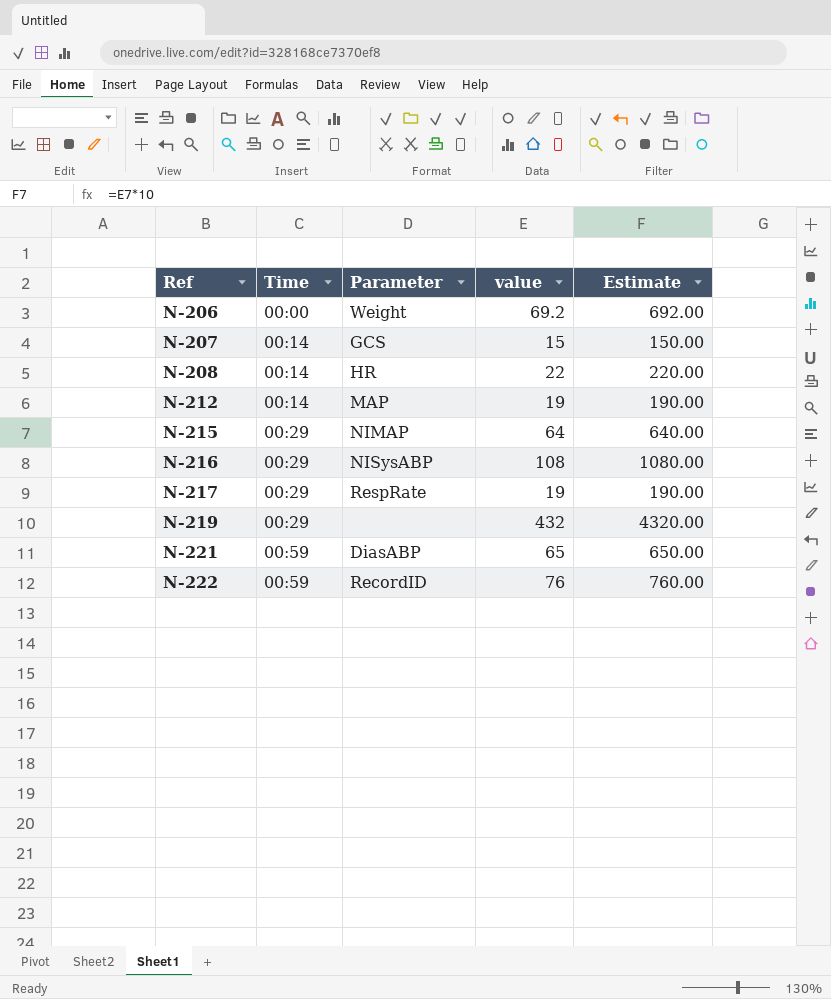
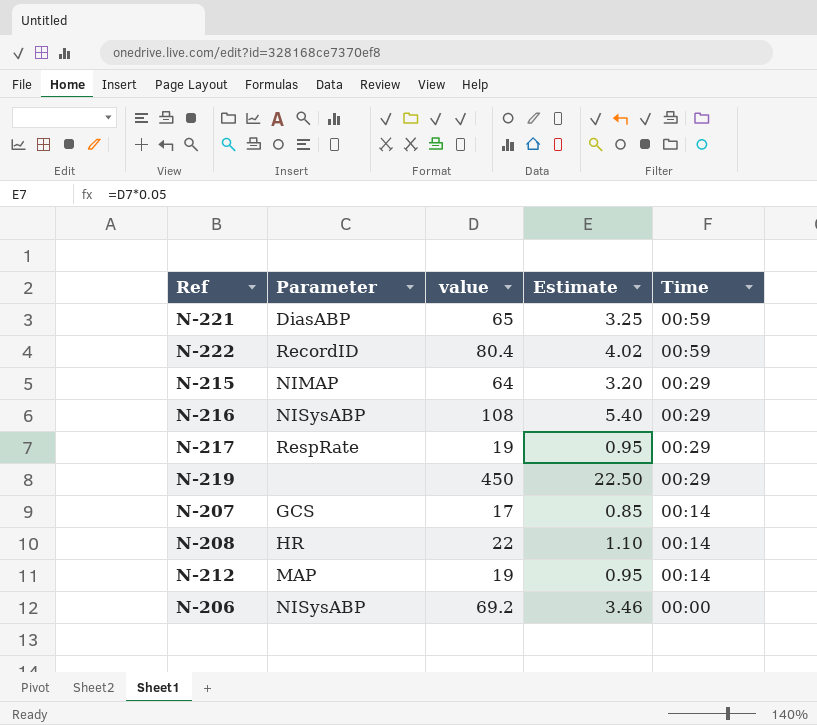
row order: Ref ascending -> Time descending
column Estimate | formula: [value] * 10 -> [value] * 0.05
column Time | position: 2 -> 5
N-222 | value: 76 -> 80.4
N-219 | value: 432 -> 450
N-207 | value: 15 -> 17
N-206 | Parameter: Weight -> NISysABP

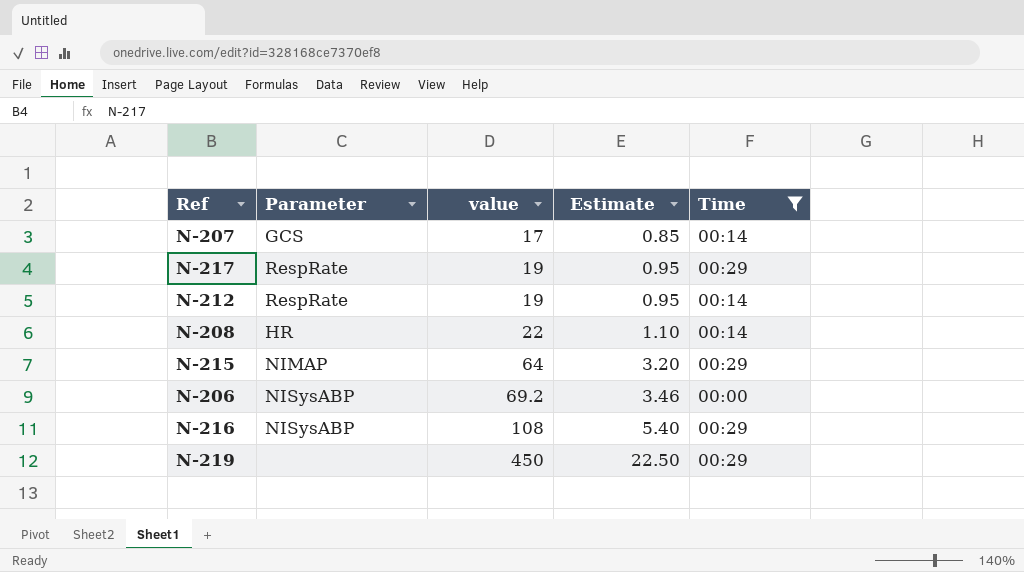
filter: none -> Time != 00:59
row order: Time descending -> value ascending
N-212 | Parameter: MAP -> RespRate

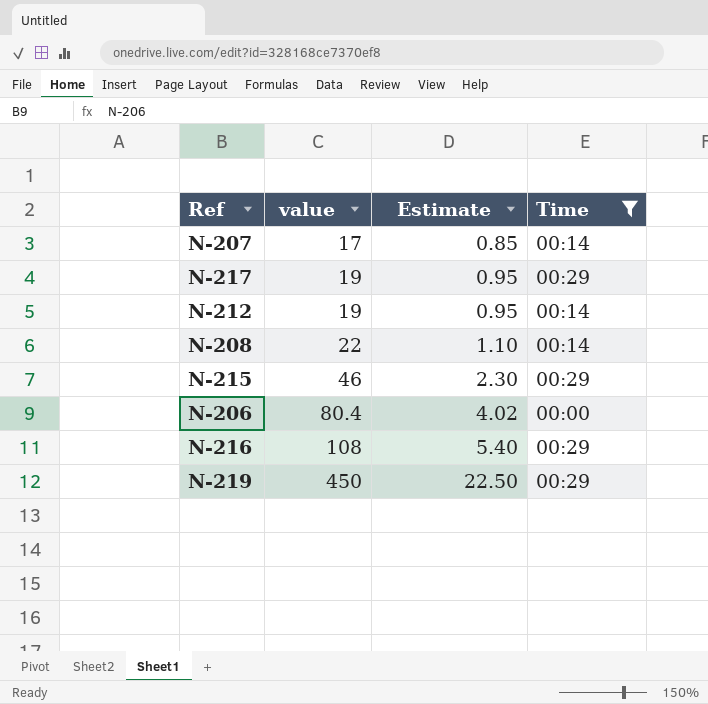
column Parameter | position: 2 -> none
N-215 | value: 64 -> 46
N-215 | Estimate: 3.20 -> 2.30
N-206 | value: 69.2 -> 80.4
N-206 | Estimate: 3.46 -> 4.02

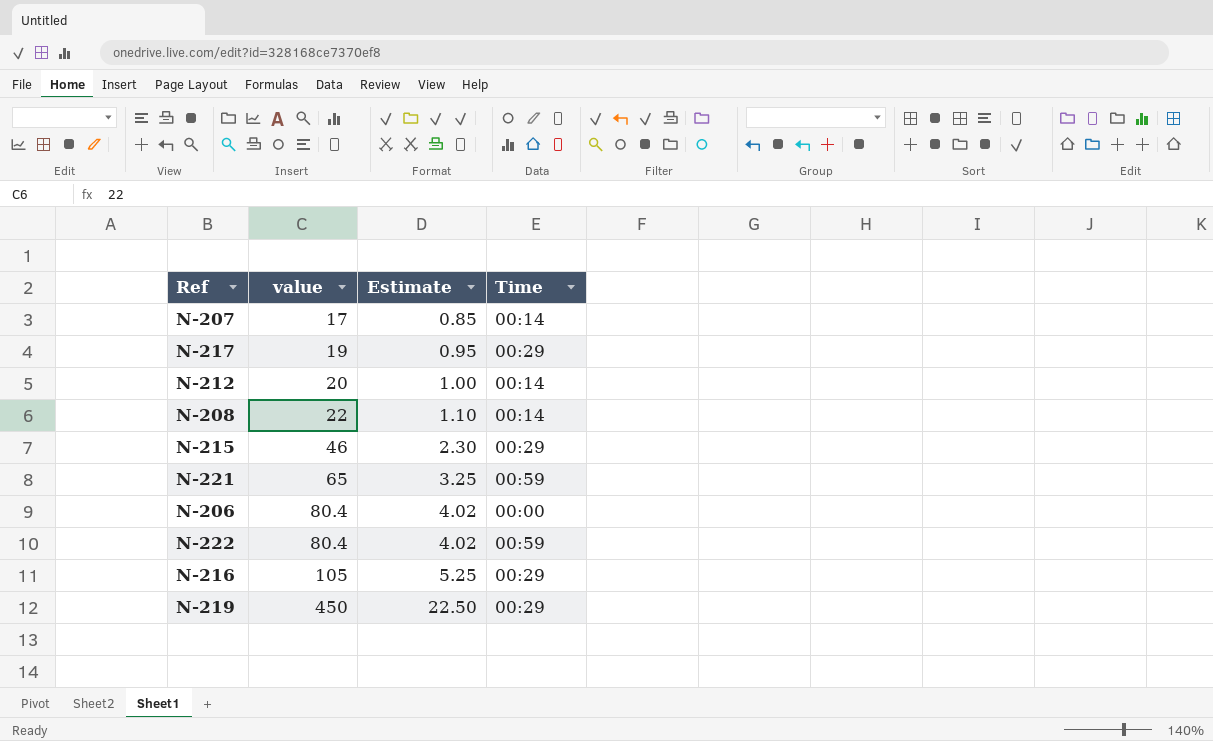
filter: Time != 00:59 -> none
N-212 | value: 19 -> 20
N-212 | Estimate: 0.95 -> 1.00
N-216 | value: 108 -> 105
N-216 | Estimate: 5.40 -> 5.25

